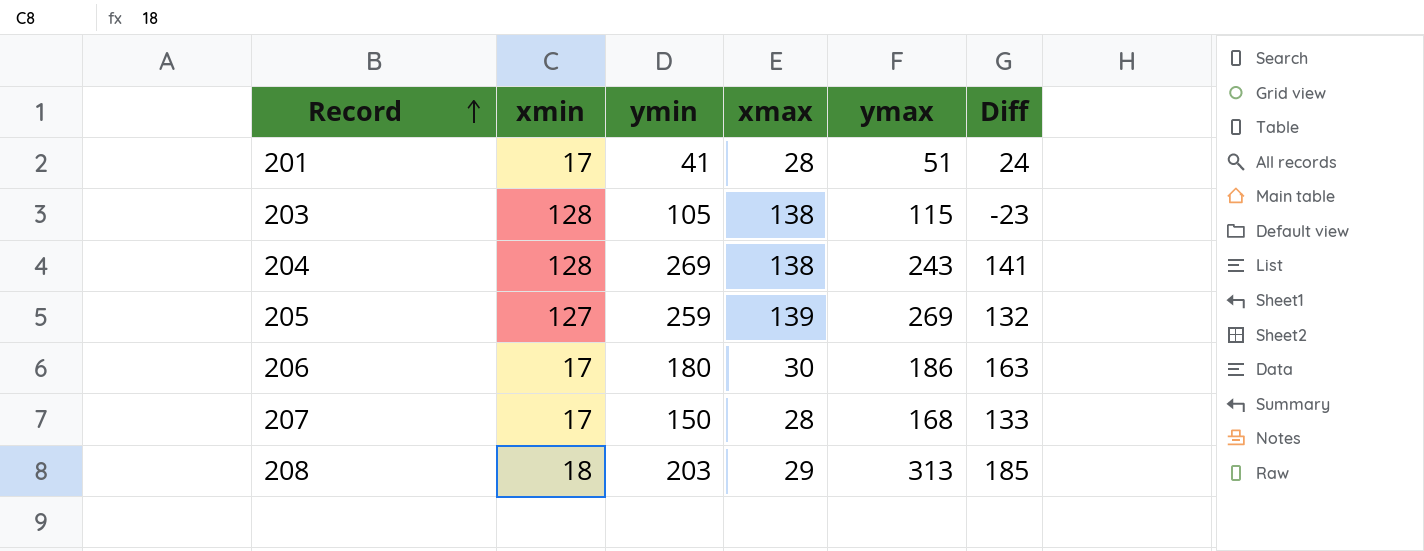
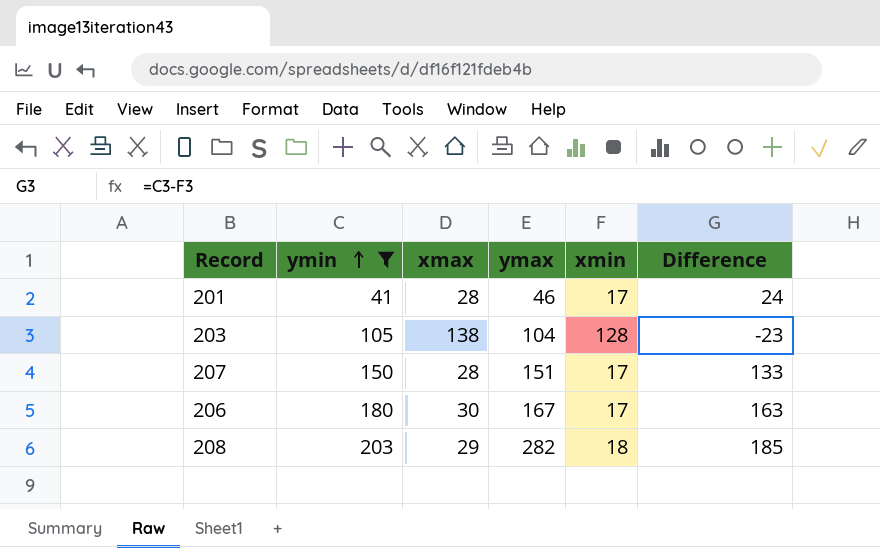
filter: none -> ymin <= 203
row order: Record ascending -> ymin ascending
column xmin | position: 2 -> 5
column name: Diff -> Difference
201 | ymax: 51 -> 46
203 | ymax: 115 -> 104
207 | ymax: 168 -> 151
206 | ymax: 186 -> 167
208 | ymax: 313 -> 282

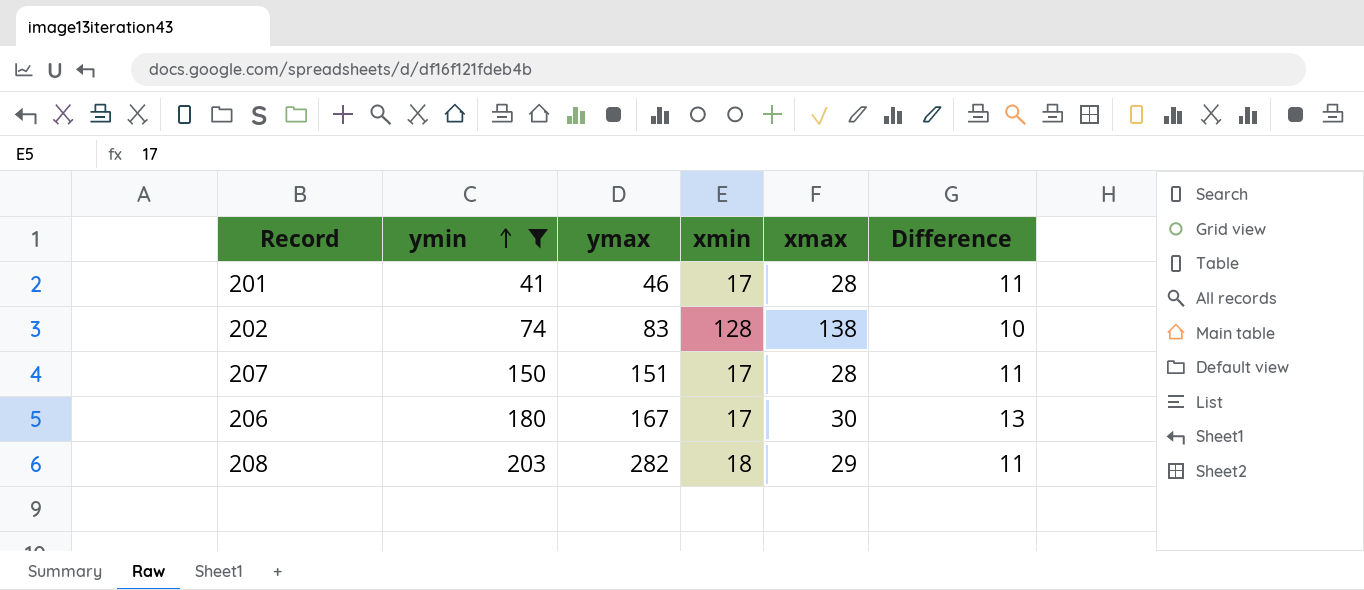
column xmax | position: 3 -> 5
column Difference | formula: [ymin] - [xmin] -> [xmax] - [xmin]
row 203: 105 | 138 | 104 | 128 | -23 -> none
row 202: none -> 74 | 83 | 128 | 138 | 10

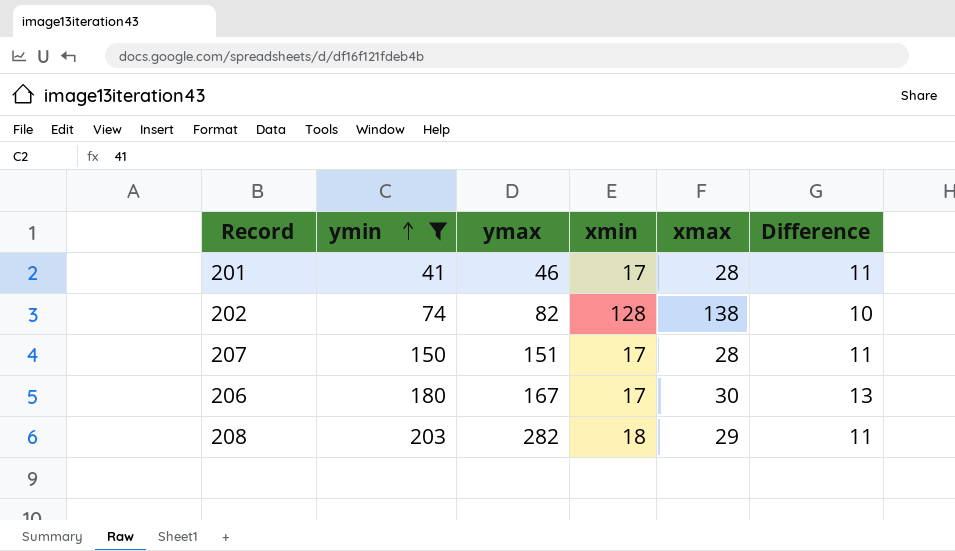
202 | ymax: 83 -> 82

